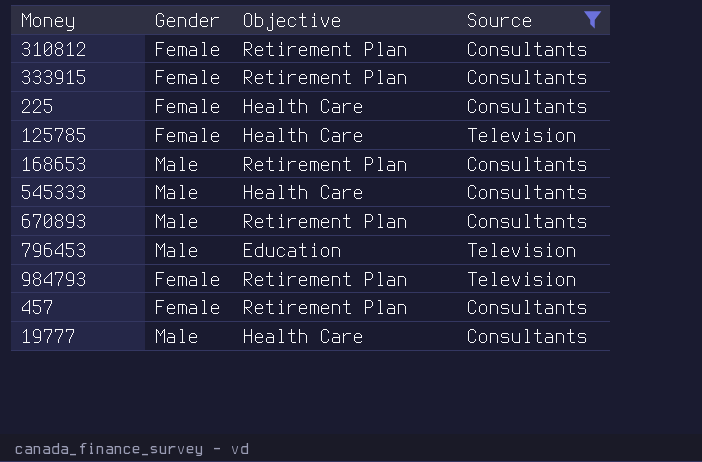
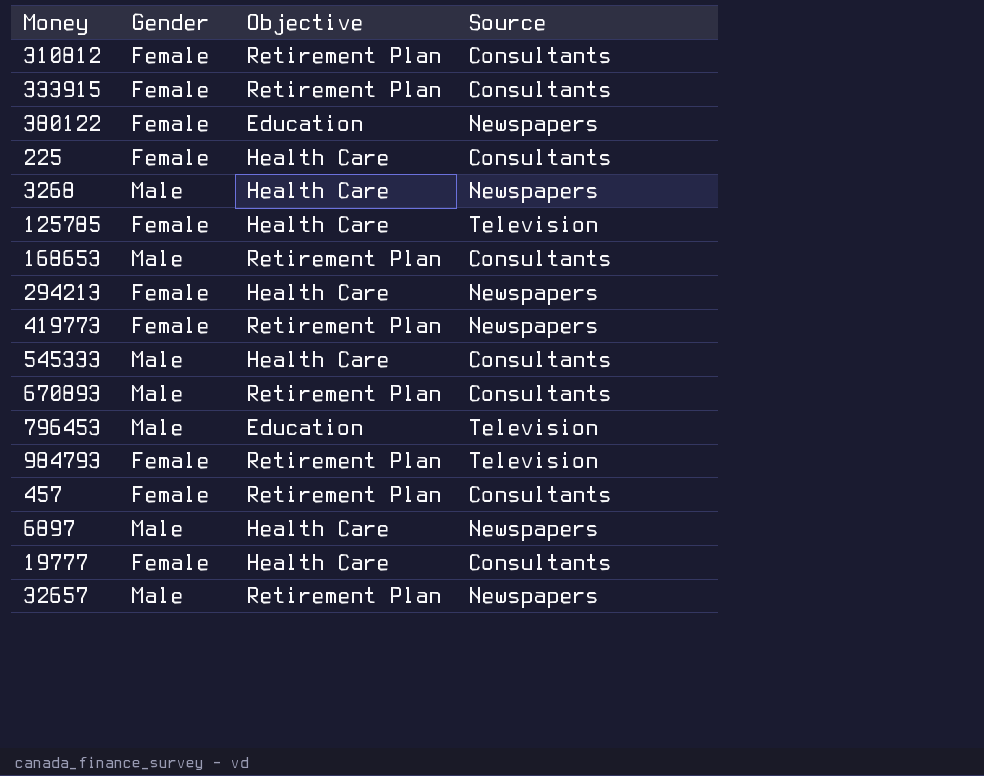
filter: Source != Newspapers -> none
19777 | Gender: Male -> Female

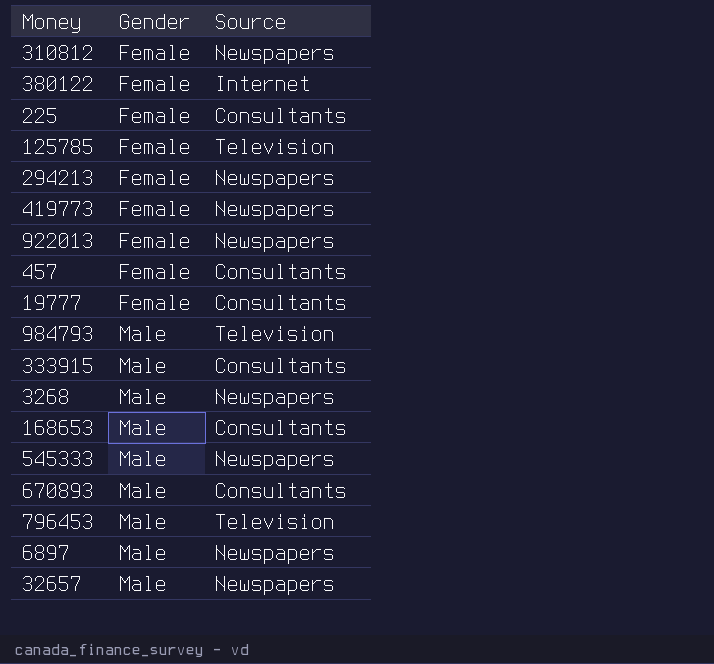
row order: none -> Gender ascending
column Objective | position: 3 -> none
310812 | Source: Consultants -> Newspapers
380122 | Source: Newspapers -> Internet
row 922013: none -> Female | Newspapers
984793 | Gender: Female -> Male
333915 | Gender: Female -> Male
545333 | Source: Consultants -> Newspapers

